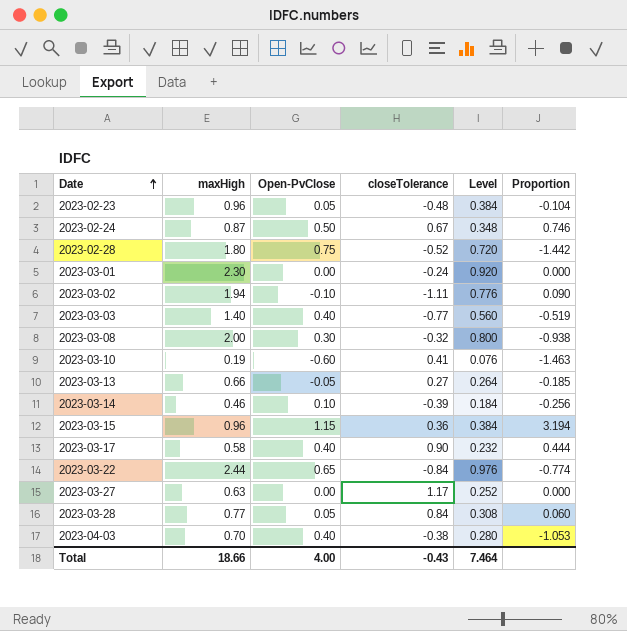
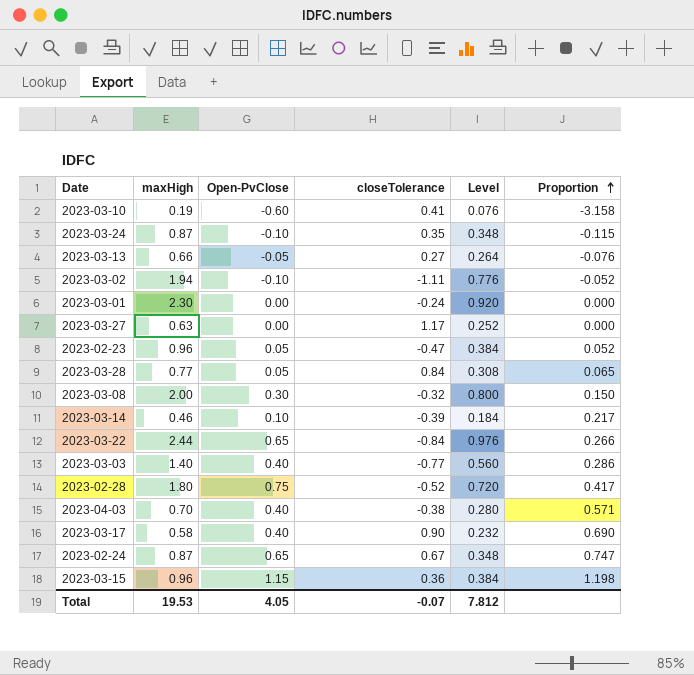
row order: Date ascending -> Proportion ascending
column Proportion | formula: [Open-PvClose] / [closeTolerance] -> [Open-PvClose] / [maxHigh]
row 2023-03-24: none -> 0.87 | -0.10 | 0.35 | 0.348 | -0.115
2023-02-23 | closeTolerance: -0.48 -> -0.47
2023-02-24 | Open-PvClose: 0.50 -> 0.65
Total | maxHigh: 18.66 -> 19.53
Total | Open-PvClose: 4.00 -> 4.05
Total | closeTolerance: -0.43 -> -0.07
Total | Level: 7.464 -> 7.812

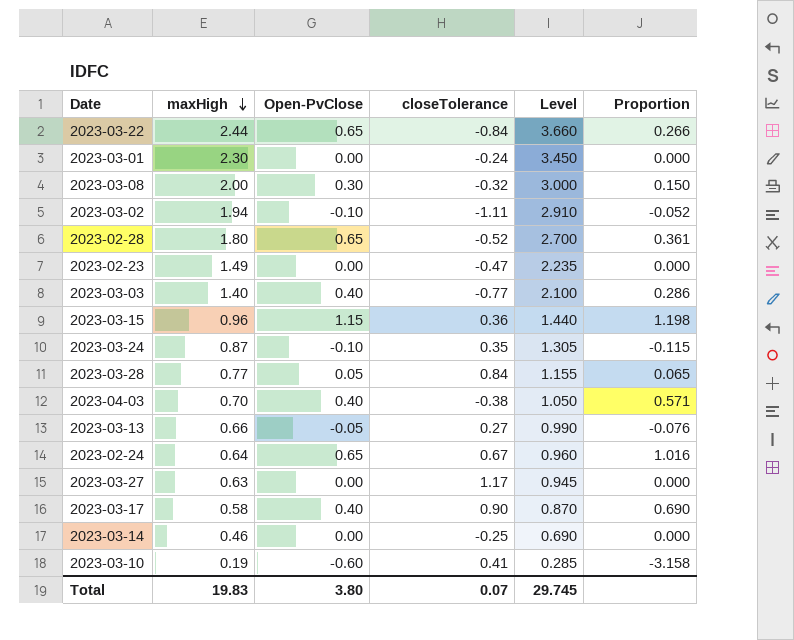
row order: Proportion ascending -> maxHigh descending
column Level | formula: [maxHigh] * 0.4 -> [maxHigh] * 1.5
2023-02-28 | Open-PvClose: 0.75 -> 0.65
2023-02-28 | Proportion: 0.417 -> 0.361
2023-02-23 | maxHigh: 0.96 -> 1.49
2023-02-23 | Open-PvClose: 0.05 -> 0.00
2023-02-23 | Proportion: 0.052 -> 0.000
2023-02-24 | maxHigh: 0.87 -> 0.64
2023-02-24 | Proportion: 0.747 -> 1.016
2023-03-14 | Open-PvClose: 0.10 -> 0.00
2023-03-14 | closeTolerance: -0.39 -> -0.25
2023-03-14 | Proportion: 0.217 -> 0.000
Total | maxHigh: 19.53 -> 19.83
Total | Open-PvClose: 4.05 -> 3.80
Total | closeTolerance: -0.07 -> 0.07
Total | Level: 7.812 -> 29.745

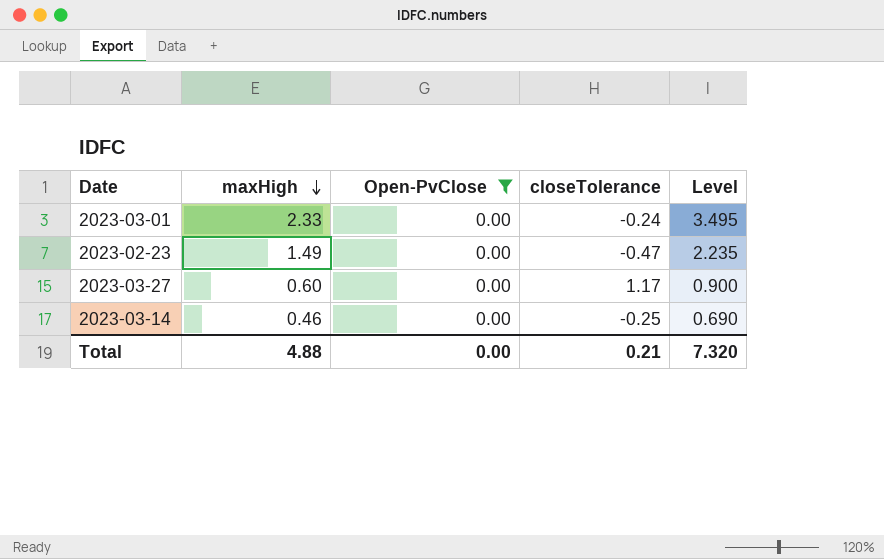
filter: none -> Open-PvClose = 0.00
column Proportion | formula: [Open-PvClose] / [maxHigh] -> none
2023-03-01 | maxHigh: 2.30 -> 2.33
2023-03-01 | Level: 3.450 -> 3.495
2023-03-27 | maxHigh: 0.63 -> 0.60
2023-03-27 | Level: 0.945 -> 0.900
Total | maxHigh: 19.83 -> 4.88
Total | Open-PvClose: 3.80 -> 0.00
Total | closeTolerance: 0.07 -> 0.21
Total | Level: 29.745 -> 7.320

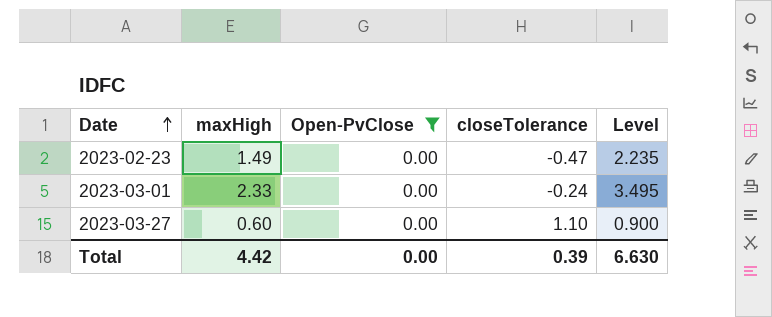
row order: maxHigh descending -> Date ascending
row 2023-03-14: 0.46 | 0.00 | -0.25 | 0.690 -> none
2023-03-27 | closeTolerance: 1.17 -> 1.10
Total | maxHigh: 4.88 -> 4.42
Total | closeTolerance: 0.21 -> 0.39
Total | Level: 7.320 -> 6.630

